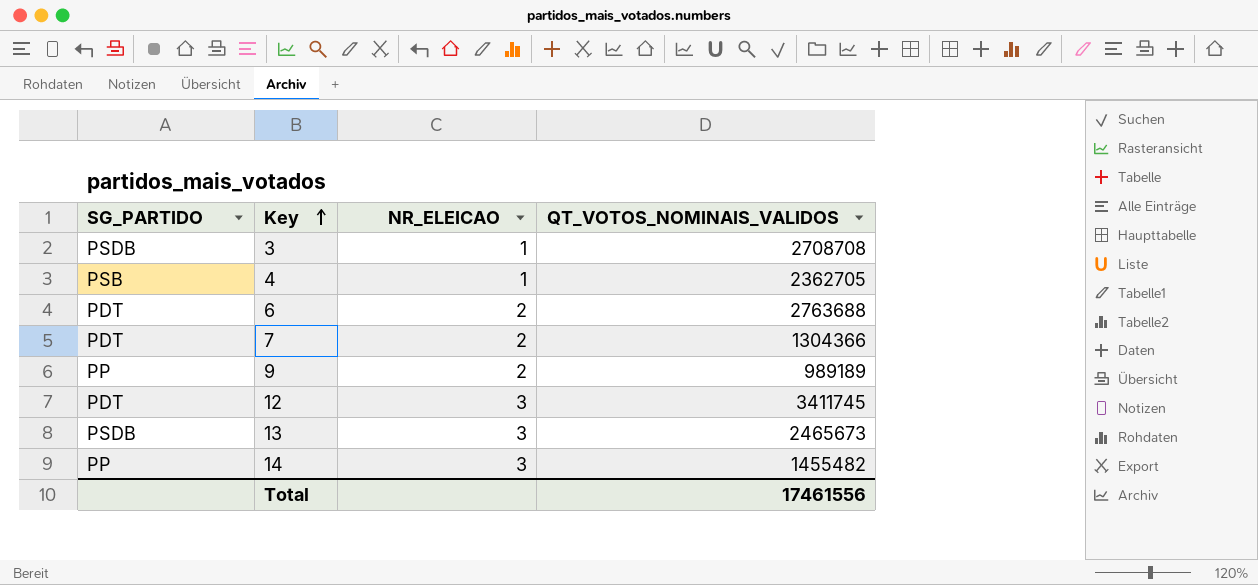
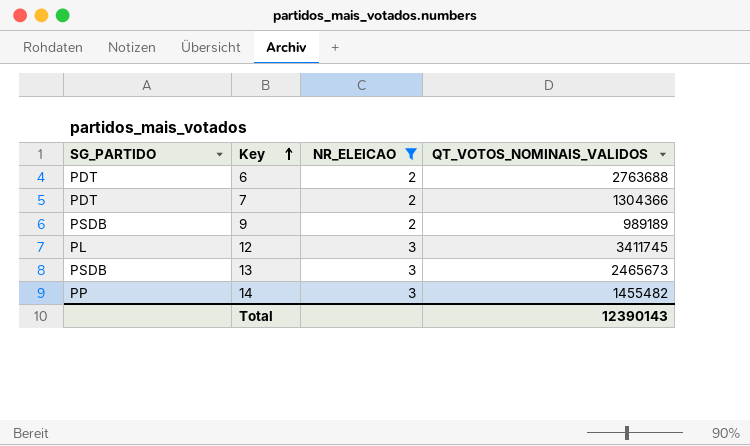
filter: none -> NR_ELEICAO != 1
9 | SG_PARTIDO: PP -> PSDB
12 | SG_PARTIDO: PDT -> PL
Total | QT_VOTOS_NOMINAIS_VALIDOS: 17461556 -> 12390143

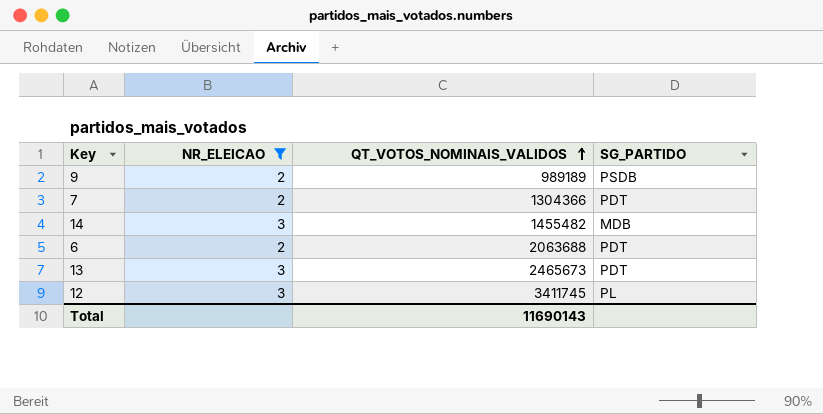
row order: Key ascending -> QT_VOTOS_NOMINAIS_VALIDOS ascending
column SG_PARTIDO | position: 1 -> 4
14 | SG_PARTIDO: PP -> MDB
6 | QT_VOTOS_NOMINAIS_VALIDOS: 2763688 -> 2063688
13 | SG_PARTIDO: PSDB -> PDT
Total | QT_VOTOS_NOMINAIS_VALIDOS: 12390143 -> 11690143

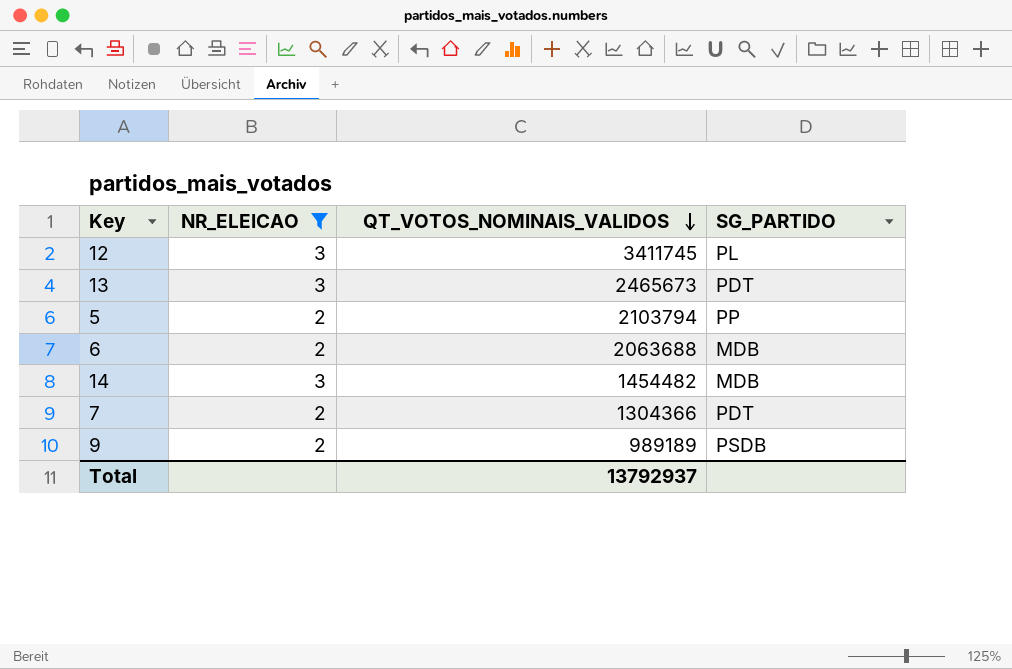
row order: QT_VOTOS_NOMINAIS_VALIDOS ascending -> QT_VOTOS_NOMINAIS_VALIDOS descending
row 5: none -> 2 | 2103794 | PP
6 | SG_PARTIDO: PDT -> MDB
14 | QT_VOTOS_NOMINAIS_VALIDOS: 1455482 -> 1454482
Total | QT_VOTOS_NOMINAIS_VALIDOS: 11690143 -> 13792937

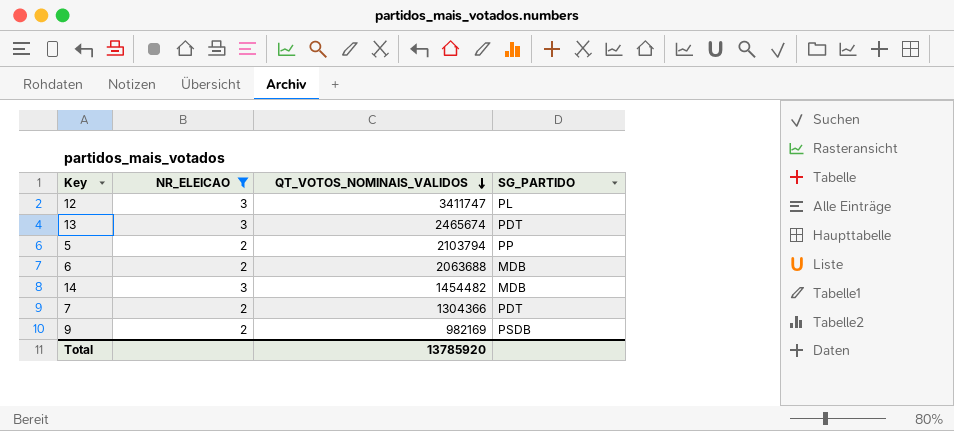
12 | QT_VOTOS_NOMINAIS_VALIDOS: 3411745 -> 3411747
13 | QT_VOTOS_NOMINAIS_VALIDOS: 2465673 -> 2465674
9 | QT_VOTOS_NOMINAIS_VALIDOS: 989189 -> 982169
Total | QT_VOTOS_NOMINAIS_VALIDOS: 13792937 -> 13785920

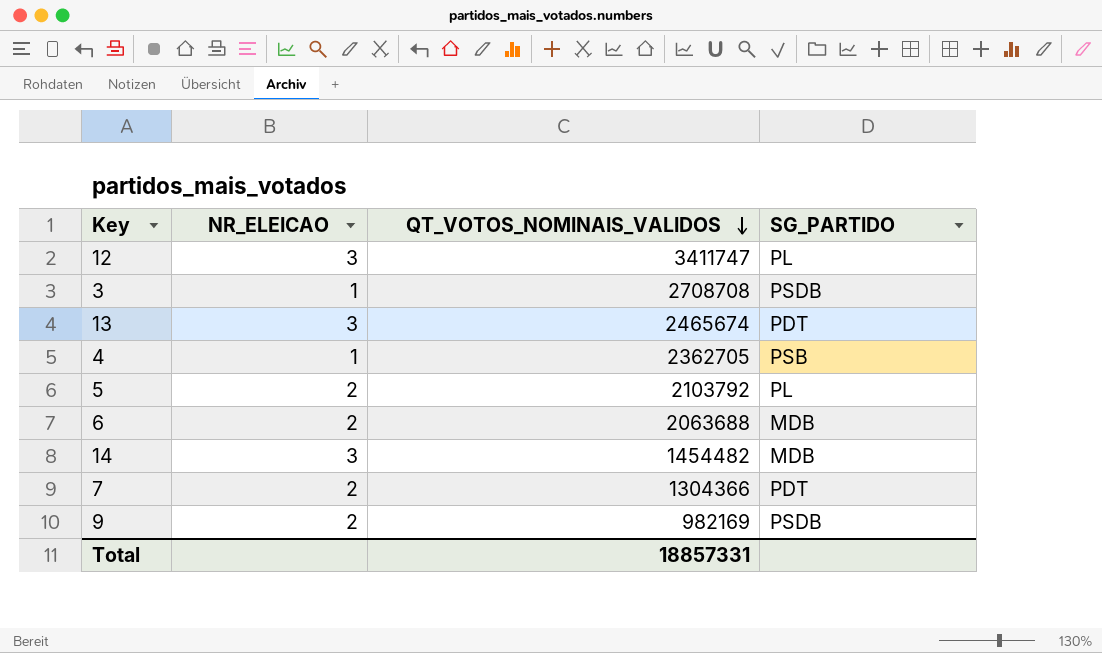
filter: NR_ELEICAO != 1 -> none
5 | QT_VOTOS_NOMINAIS_VALIDOS: 2103794 -> 2103792
5 | SG_PARTIDO: PP -> PL
Total | QT_VOTOS_NOMINAIS_VALIDOS: 13785920 -> 18857331

